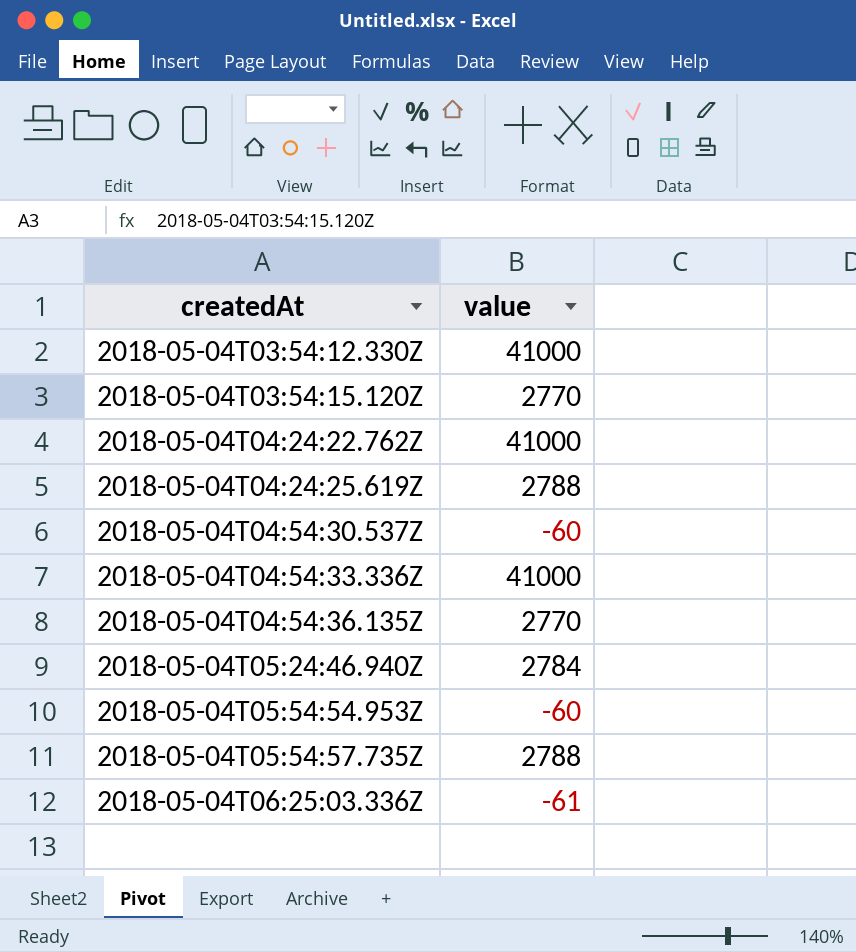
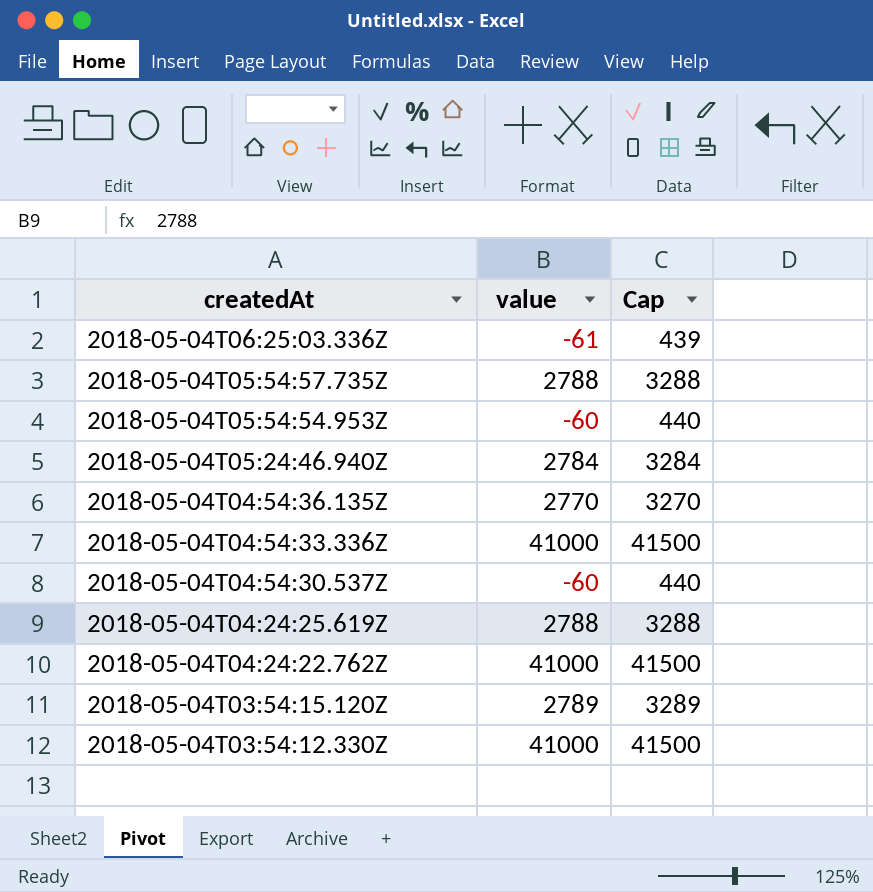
row order: createdAt ascending -> createdAt descending
column Cap | formula: none -> [value] + 500
2018-05-04T03:54:15.120Z | value: 2770 -> 2789

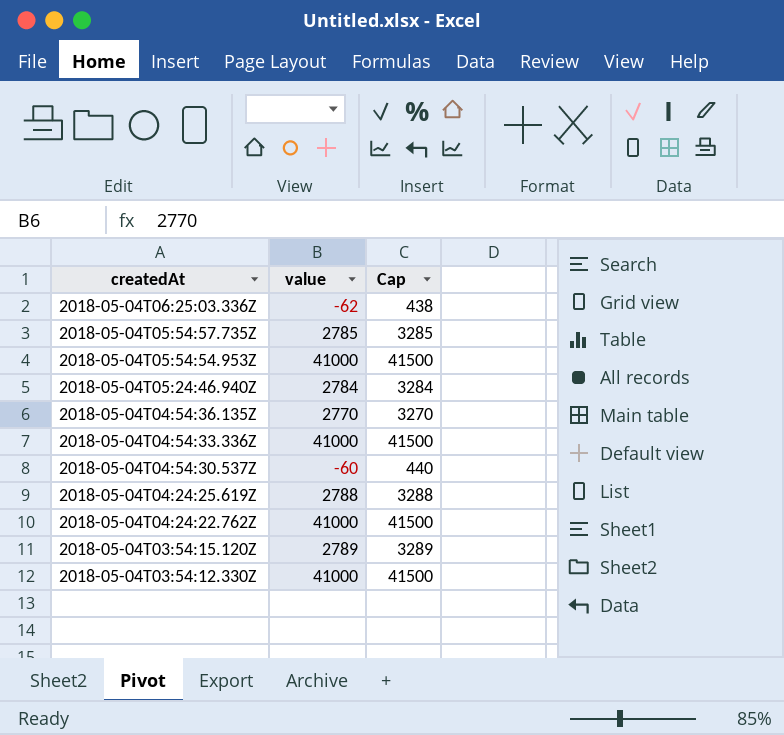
2018-05-04T06:25:03.336Z | value: -61 -> -62
2018-05-04T06:25:03.336Z | Cap: 439 -> 438
2018-05-04T05:54:57.735Z | value: 2788 -> 2785
2018-05-04T05:54:57.735Z | Cap: 3288 -> 3285
2018-05-04T05:54:54.953Z | value: -60 -> 41000
2018-05-04T05:54:54.953Z | Cap: 440 -> 41500

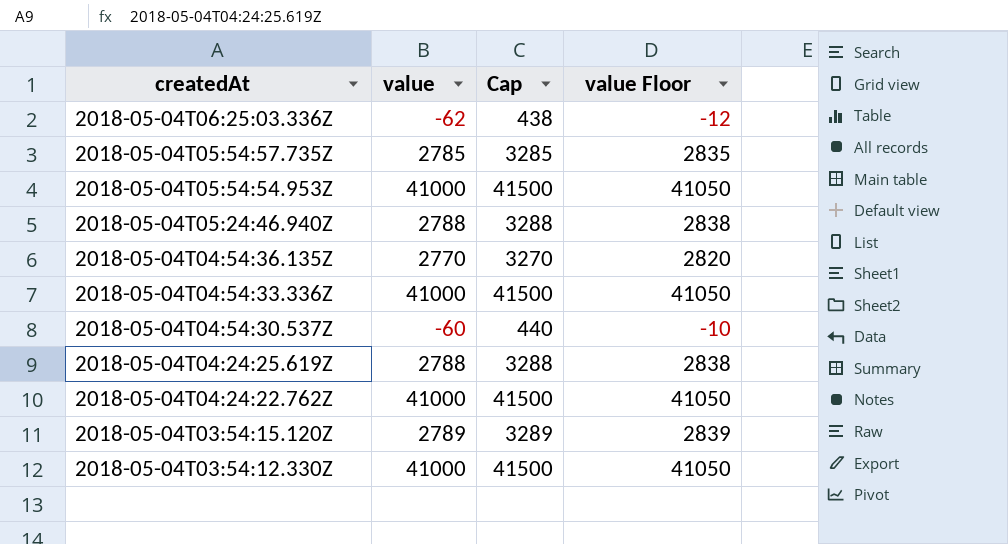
column value Floor | formula: none -> [value] + 50
2018-05-04T05:24:46.940Z | value: 2784 -> 2788
2018-05-04T05:24:46.940Z | Cap: 3284 -> 3288

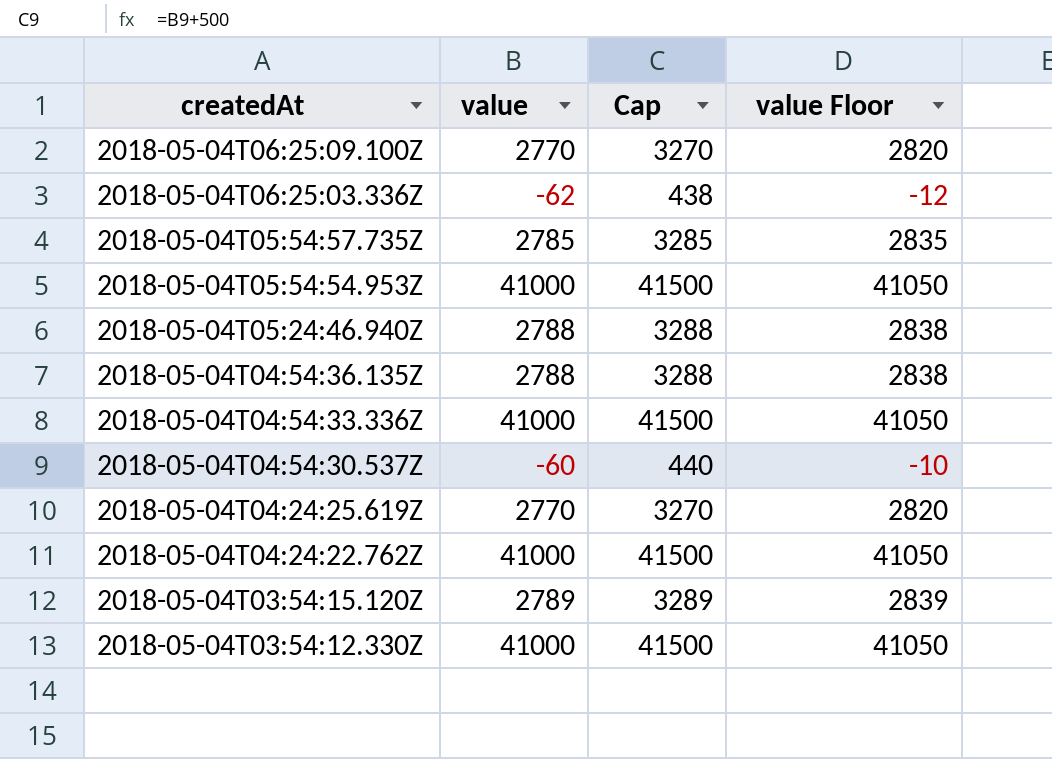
row 2018-05-04T06:25:09.100Z: none -> 2770 | 3270 | 2820
2018-05-04T04:54:36.135Z | value: 2770 -> 2788
2018-05-04T04:54:36.135Z | Cap: 3270 -> 3288
2018-05-04T04:54:36.135Z | value Floor: 2820 -> 2838
2018-05-04T04:24:25.619Z | value: 2788 -> 2770
2018-05-04T04:24:25.619Z | Cap: 3288 -> 3270
2018-05-04T04:24:25.619Z | value Floor: 2838 -> 2820

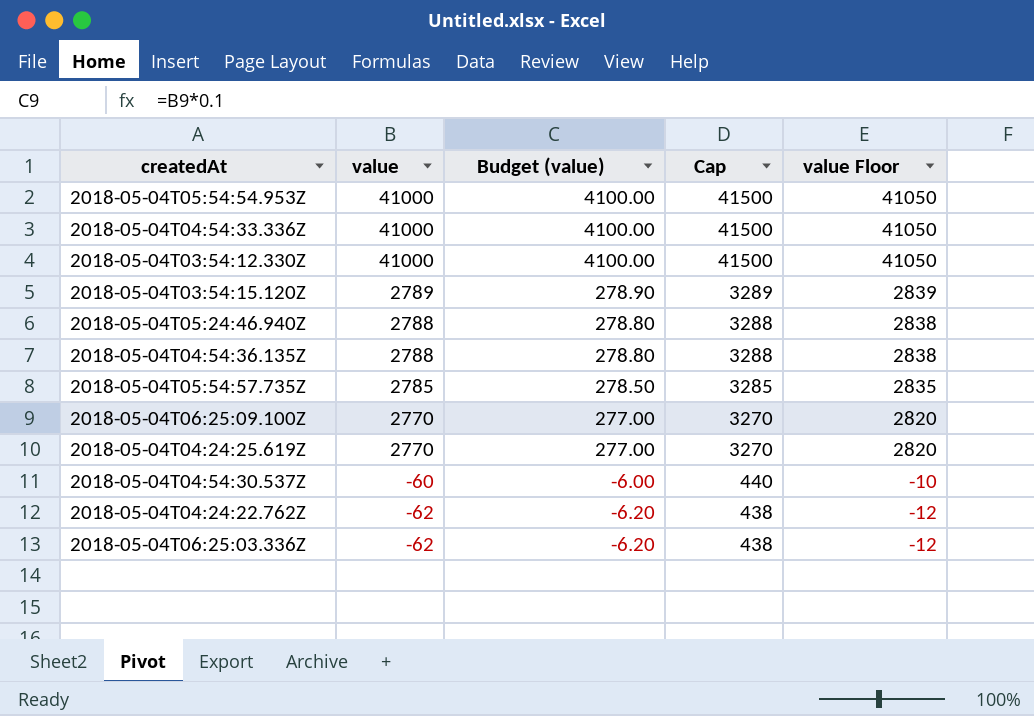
row order: createdAt descending -> value descending
column Budget (value) | formula: none -> [value] * 0.1
2018-05-04T04:24:22.762Z | value: 41000 -> -62
2018-05-04T04:24:22.762Z | Cap: 41500 -> 438
2018-05-04T04:24:22.762Z | value Floor: 41050 -> -12

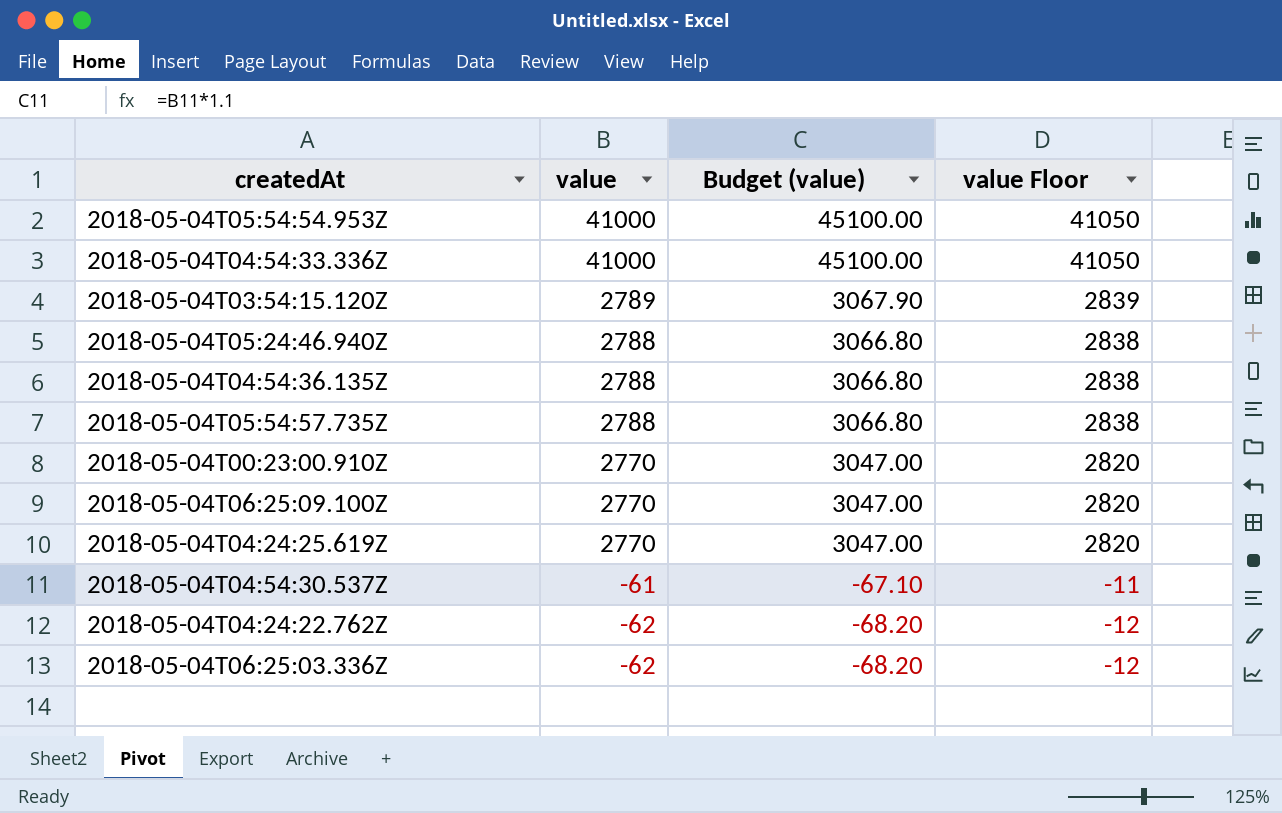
column Cap | formula: [value] + 500 -> none
column Budget (value) | formula: [value] * 0.1 -> [value] * 1.1
row 2018-05-04T03:54:12.330Z: 41000 | 4100.00 | 41500 | 41050 -> none
2018-05-04T05:54:57.735Z | value: 2785 -> 2788
2018-05-04T05:54:57.735Z | value Floor: 2835 -> 2838
row 2018-05-04T00:23:00.910Z: none -> 2770 | 3047.00 | 2820
2018-05-04T04:54:30.537Z | value: -60 -> -61
2018-05-04T04:54:30.537Z | value Floor: -10 -> -11

